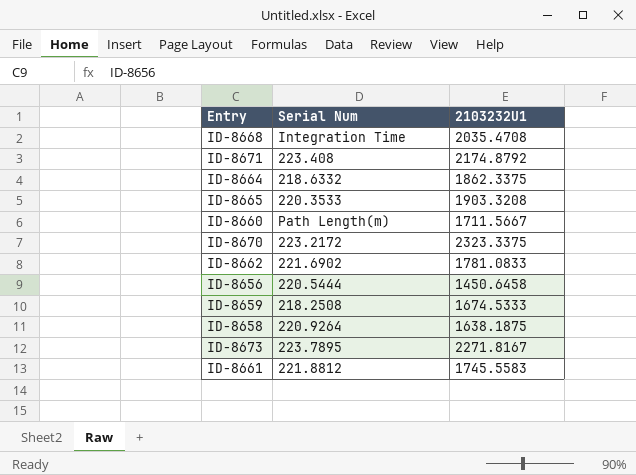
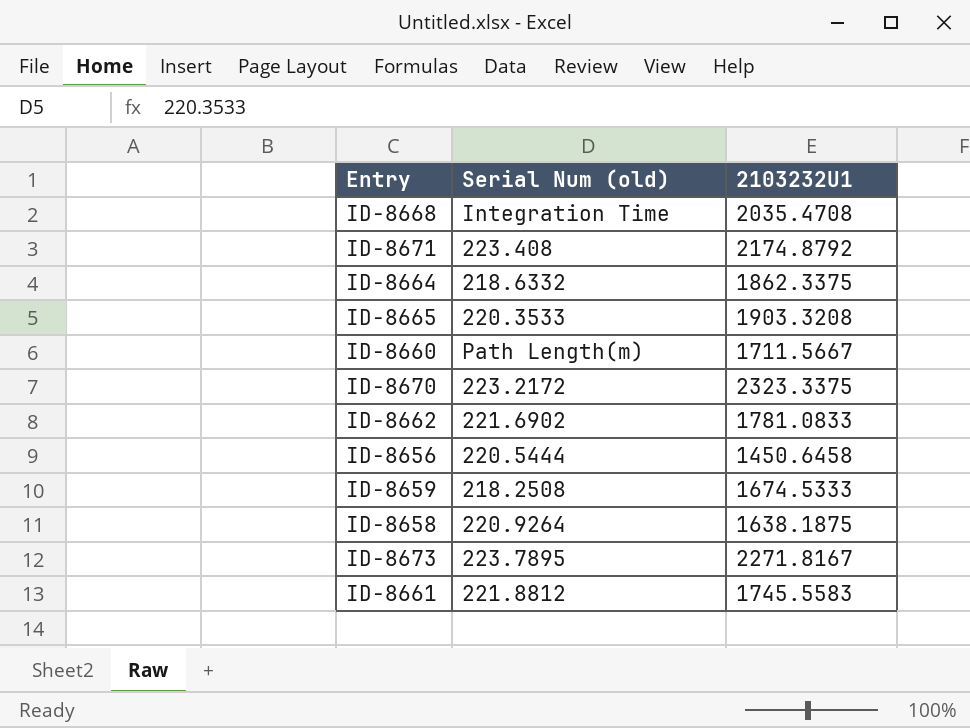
column name: Serial Num -> Serial Num (old)

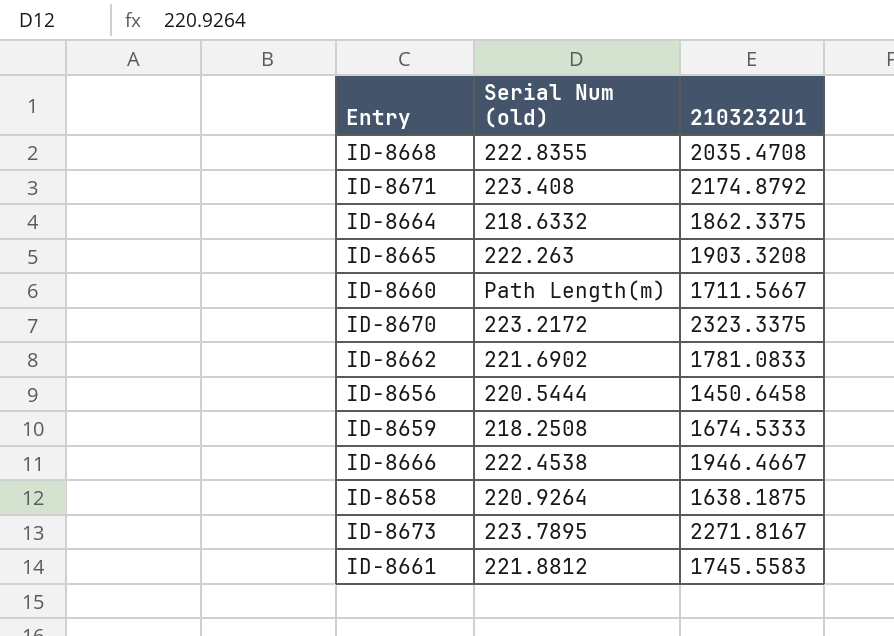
ID-8668 | Serial Num (old): Integration Time -> 222.8355
ID-8665 | Serial Num (old): 220.3533 -> 222.263
row ID-8666: none -> 222.4538 | 1946.4667

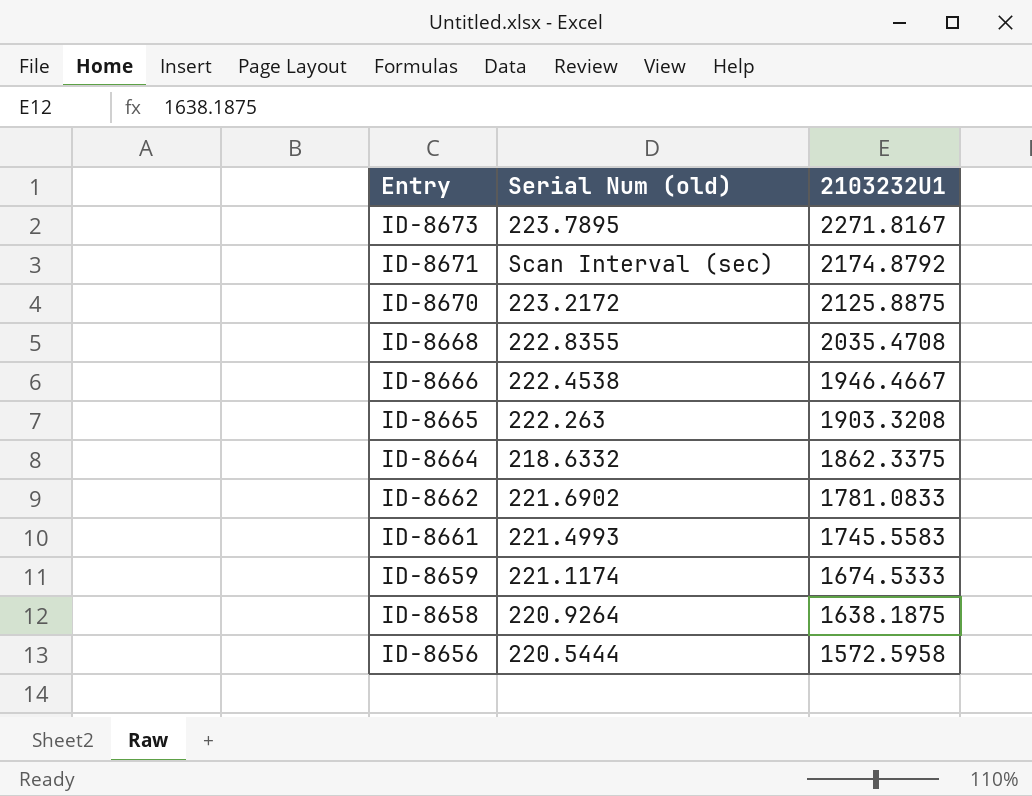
row order: none -> Entry descending
row ID-8660: Path Length(m) | 1711.5667 -> none
ID-8671 | Serial Num (old): 223.408 -> Scan Interval (sec)
ID-8670 | 2103232U1: 2323.3375 -> 2125.8875
ID-8661 | Serial Num (old): 221.8812 -> 221.4993
ID-8659 | Serial Num (old): 218.2508 -> 221.1174
ID-8656 | 2103232U1: 1450.6458 -> 1572.5958

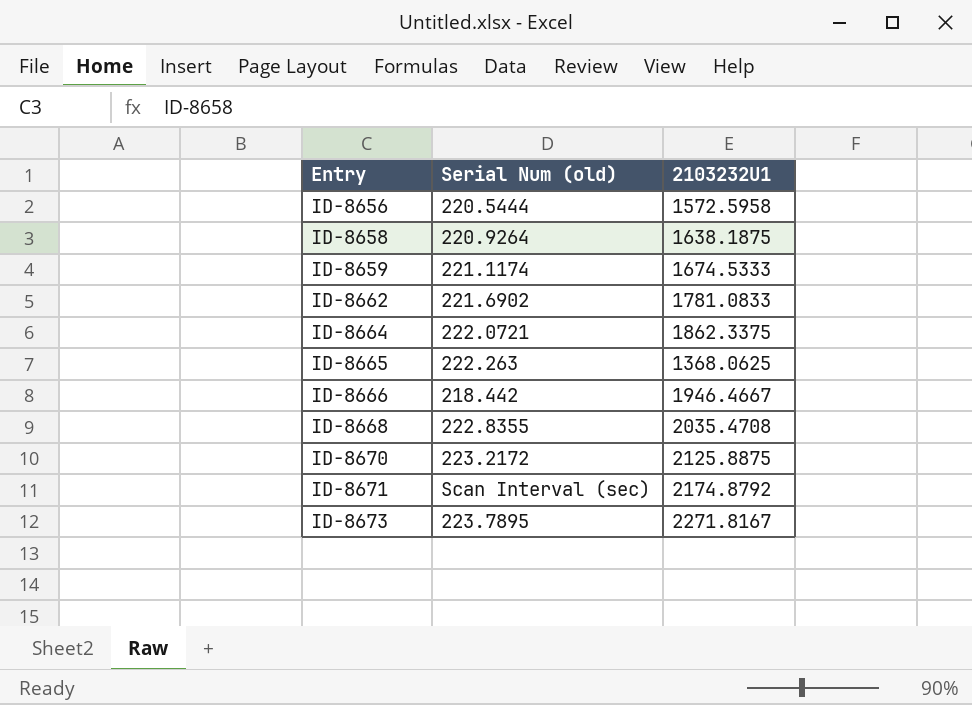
row order: Entry descending -> Entry ascending
row ID-8661: 221.4993 | 1745.5583 -> none
ID-8664 | Serial Num (old): 218.6332 -> 222.0721
ID-8665 | 2103232U1: 1903.3208 -> 1368.0625
ID-8666 | Serial Num (old): 222.4538 -> 218.442

